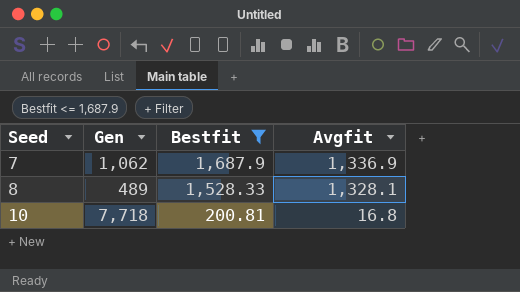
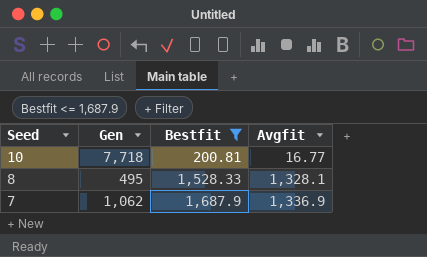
row order: Seed ascending -> Seed descending
10 | Avgfit: 16.8 -> 16.77
8 | Gen: 489 -> 495

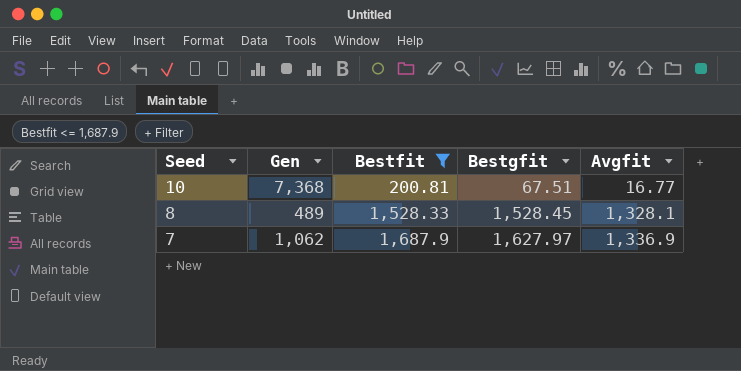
column Bestgfit | position: none -> 4
10 | Gen: 7,718 -> 7,368
8 | Gen: 495 -> 489

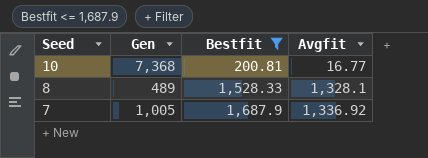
column Bestgfit | position: 4 -> none
7 | Gen: 1,062 -> 1,005
7 | Avgfit: 1,336.9 -> 1,336.92

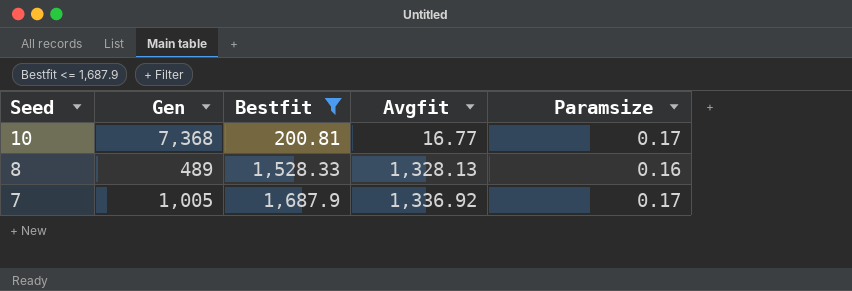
column Paramsize | position: none -> 5
8 | Avgfit: 1,328.1 -> 1,328.13

